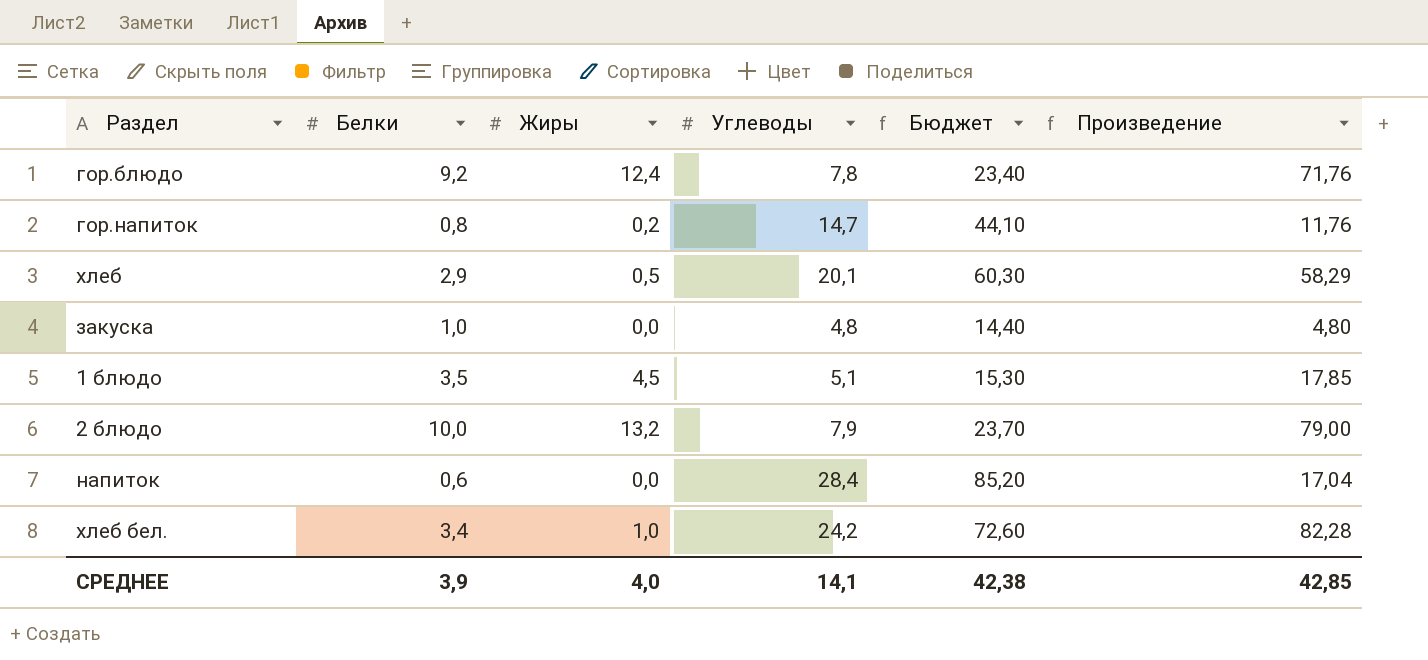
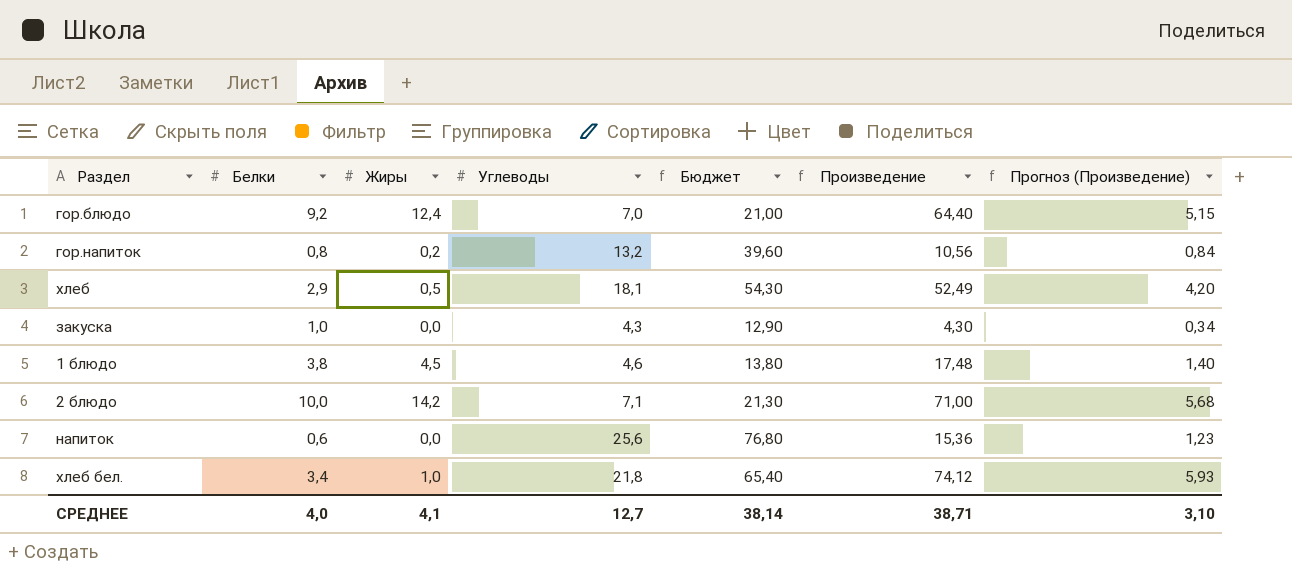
column Прогноз (Произведение) | formula: none -> [Произведение] * 0,08
гор.блюдо | Углеводы: 7,8 -> 7,0
гор.блюдо | Бюджет: 23,40 -> 21,00
гор.блюдо | Произведение: 71,76 -> 64,40
гор.напиток | Углеводы: 14,7 -> 13,2
гор.напиток | Бюджет: 44,10 -> 39,60
гор.напиток | Произведение: 11,76 -> 10,56
хлеб | Углеводы: 20,1 -> 18,1
хлеб | Бюджет: 60,30 -> 54,30
хлеб | Произведение: 58,29 -> 52,49
закуска | Углеводы: 4,8 -> 4,3
закуска | Бюджет: 14,40 -> 12,90
закуска | Произведение: 4,80 -> 4,30
1 блюдо | Белки: 3,5 -> 3,8
1 блюдо | Углеводы: 5,1 -> 4,6
1 блюдо | Бюджет: 15,30 -> 13,80
1 блюдо | Произведение: 17,85 -> 17,48
2 блюдо | Жиры: 13,2 -> 14,2
2 блюдо | Углеводы: 7,9 -> 7,1
2 блюдо | Бюджет: 23,70 -> 21,30
2 блюдо | Произведение: 79,00 -> 71,00
напиток | Углеводы: 28,4 -> 25,6
напиток | Бюджет: 85,20 -> 76,80
напиток | Произведение: 17,04 -> 15,36
хлеб бел. | Углеводы: 24,2 -> 21,8
хлеб бел. | Бюджет: 72,60 -> 65,40
хлеб бел. | Произведение: 82,28 -> 74,12
СРЕДНЕЕ | Белки: 3,9 -> 4,0
СРЕДНЕЕ | Жиры: 4,0 -> 4,1
СРЕДНЕЕ | Углеводы: 14,1 -> 12,7
СРЕДНЕЕ | Бюджет: 42,38 -> 38,14
СРЕДНЕЕ | Произведение: 42,85 -> 38,71

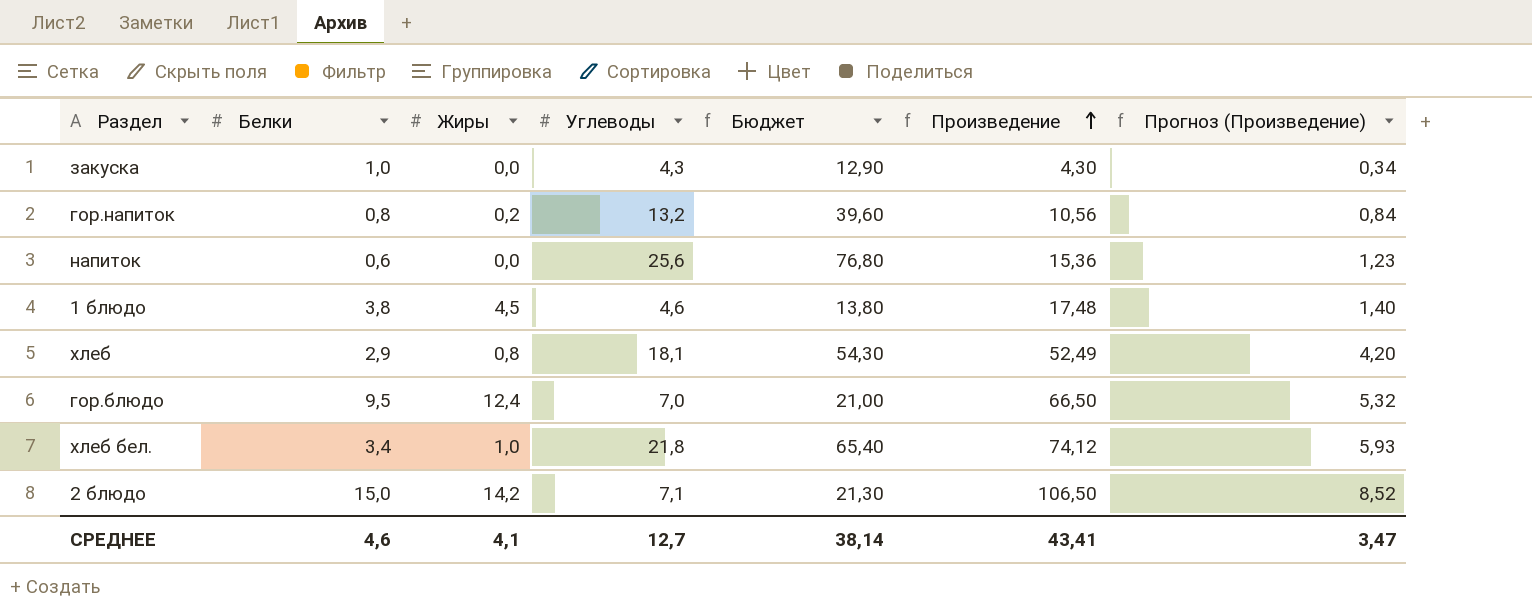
row order: none -> Произведение ascending
хлеб | Жиры: 0,5 -> 0,8
гор.блюдо | Белки: 9,2 -> 9,5
гор.блюдо | Произведение: 64,40 -> 66,50
гор.блюдо | Прогноз (Произведение): 5,15 -> 5,32
2 блюдо | Белки: 10,0 -> 15,0
2 блюдо | Произведение: 71,00 -> 106,50
2 блюдо | Прогноз (Произведение): 5,68 -> 8,52
СРЕДНЕЕ | Белки: 4,0 -> 4,6
СРЕДНЕЕ | Произведение: 38,71 -> 43,41
СРЕДНЕЕ | Прогноз (Произведение): 3,10 -> 3,47

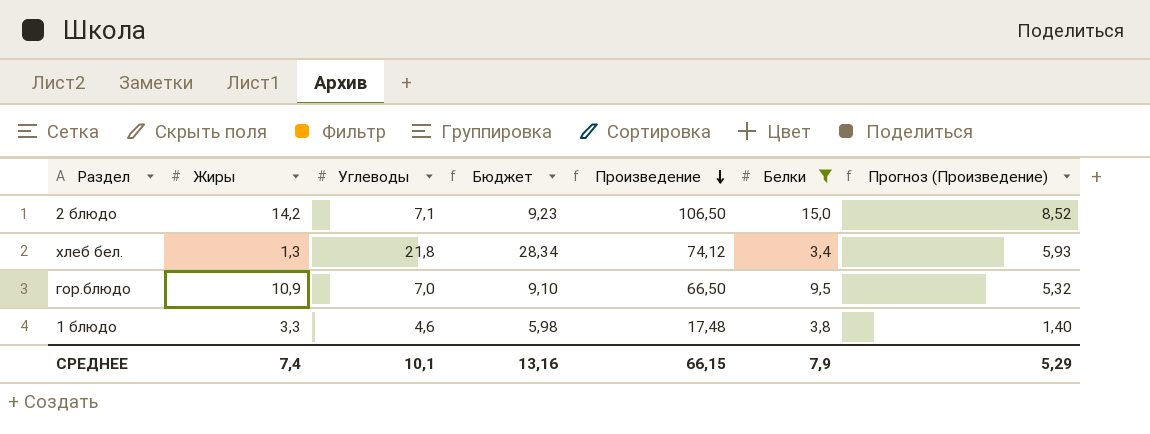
filter: none -> Белки >= 3,4
row order: Произведение ascending -> Произведение descending
column Бюджет | formula: [Углеводы] * 3 -> [Углеводы] * 1,3
column Белки | position: 2 -> 6
хлеб бел. | Жиры: 1,0 -> 1,3
гор.блюдо | Жиры: 12,4 -> 10,9
1 блюдо | Жиры: 4,5 -> 3,3
СРЕДНЕЕ | Жиры: 4,1 -> 7,4
СРЕДНЕЕ | Углеводы: 12,7 -> 10,1
СРЕДНЕЕ | Бюджет: 38,14 -> 13,16
СРЕДНЕЕ | Произведение: 43,41 -> 66,15
СРЕДНЕЕ | Белки: 4,6 -> 7,9
СРЕДНЕЕ | Прогноз (Произведение): 3,47 -> 5,29

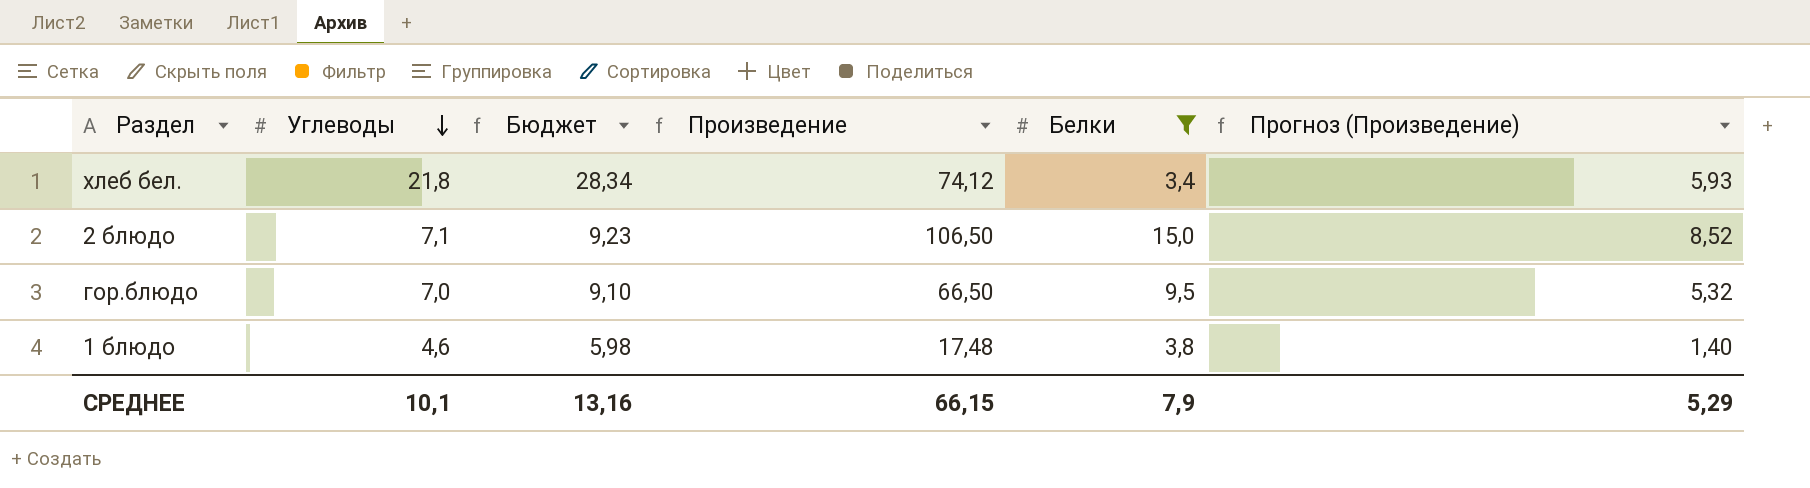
row order: Произведение descending -> Углеводы descending
column Жиры | position: 2 -> none

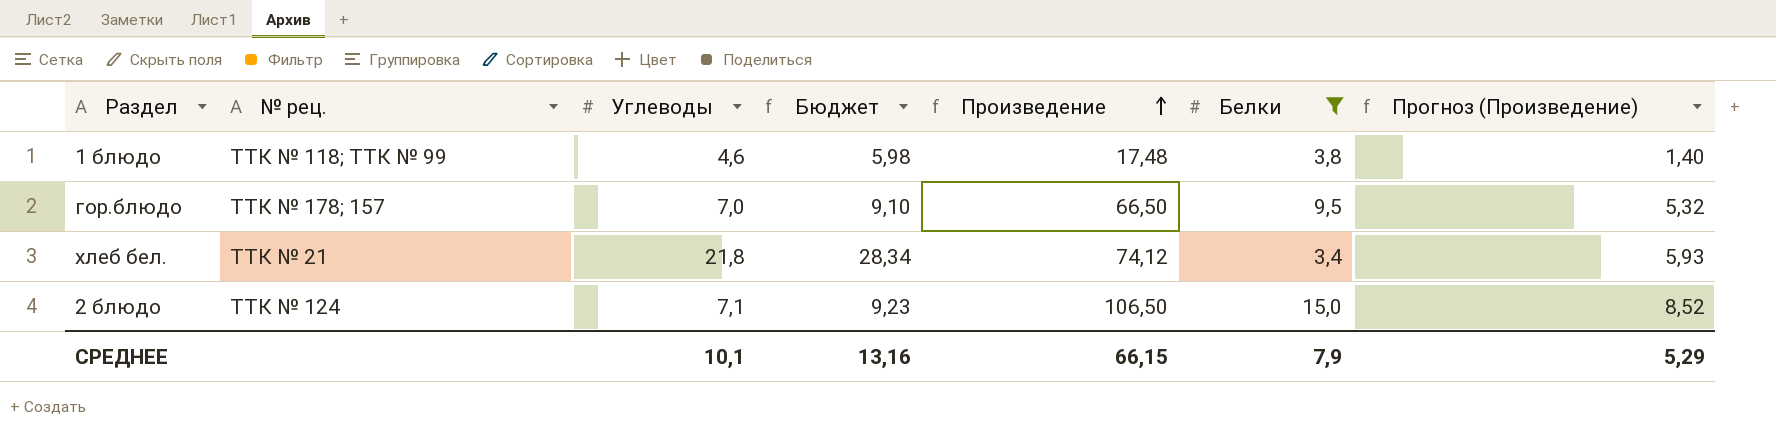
row order: Углеводы descending -> Произведение ascending
column № рец. | position: none -> 2

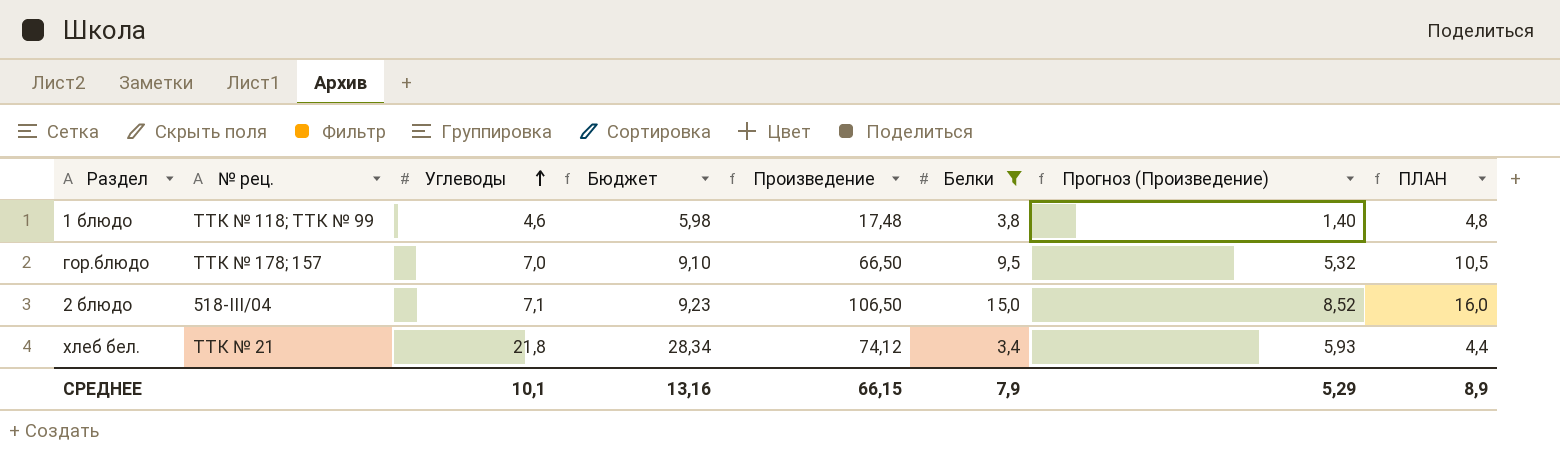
row order: Произведение ascending -> Углеводы ascending
column ПЛАН | formula: none -> [Белки] + 1
2 блюдо | № рец.: ТТК № 124 -> 518-III/04

